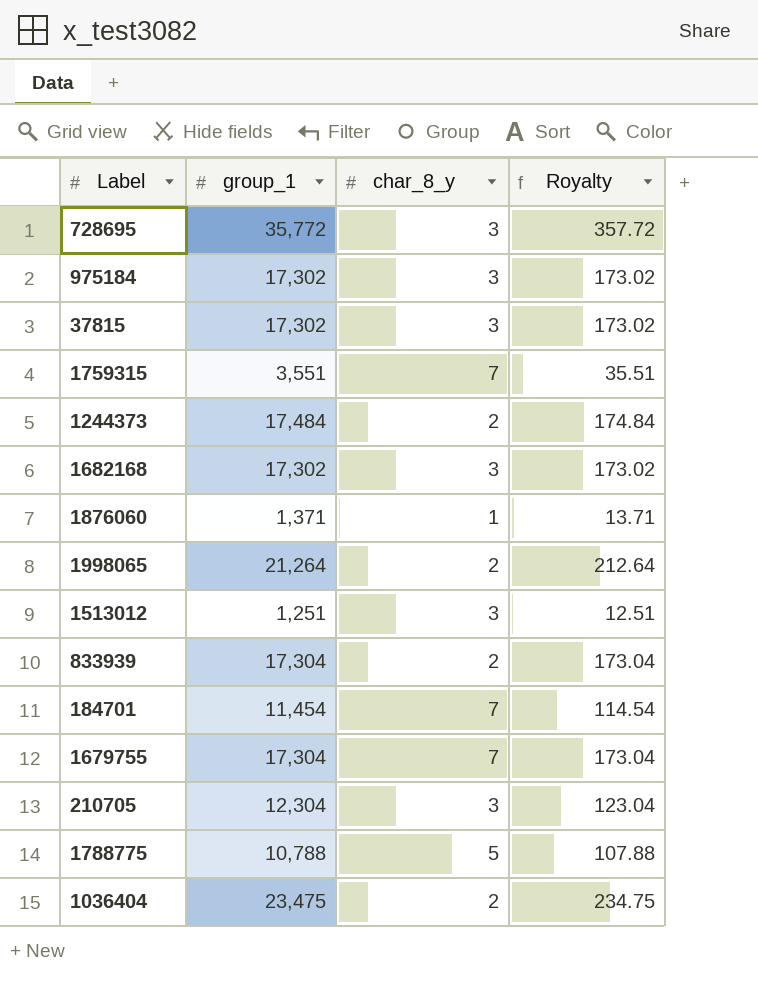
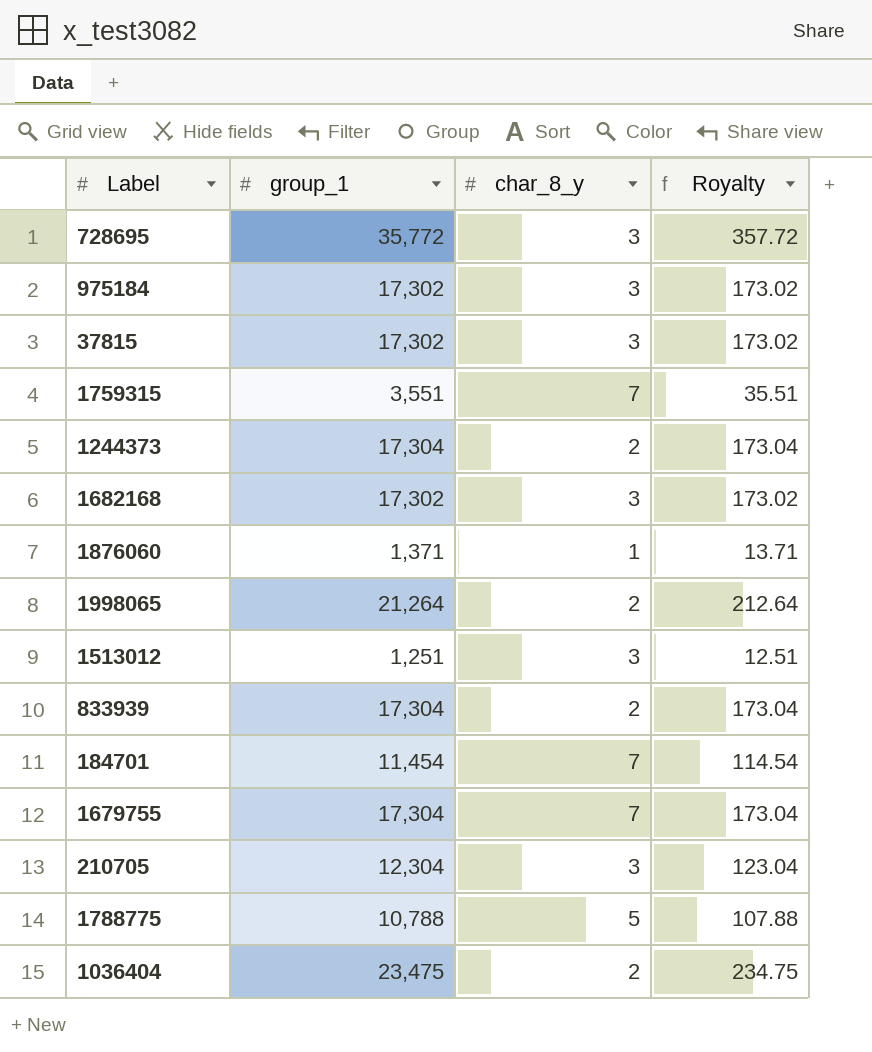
1244373 | group_1: 17,484 -> 17,304
1244373 | Royalty: 174.84 -> 173.04

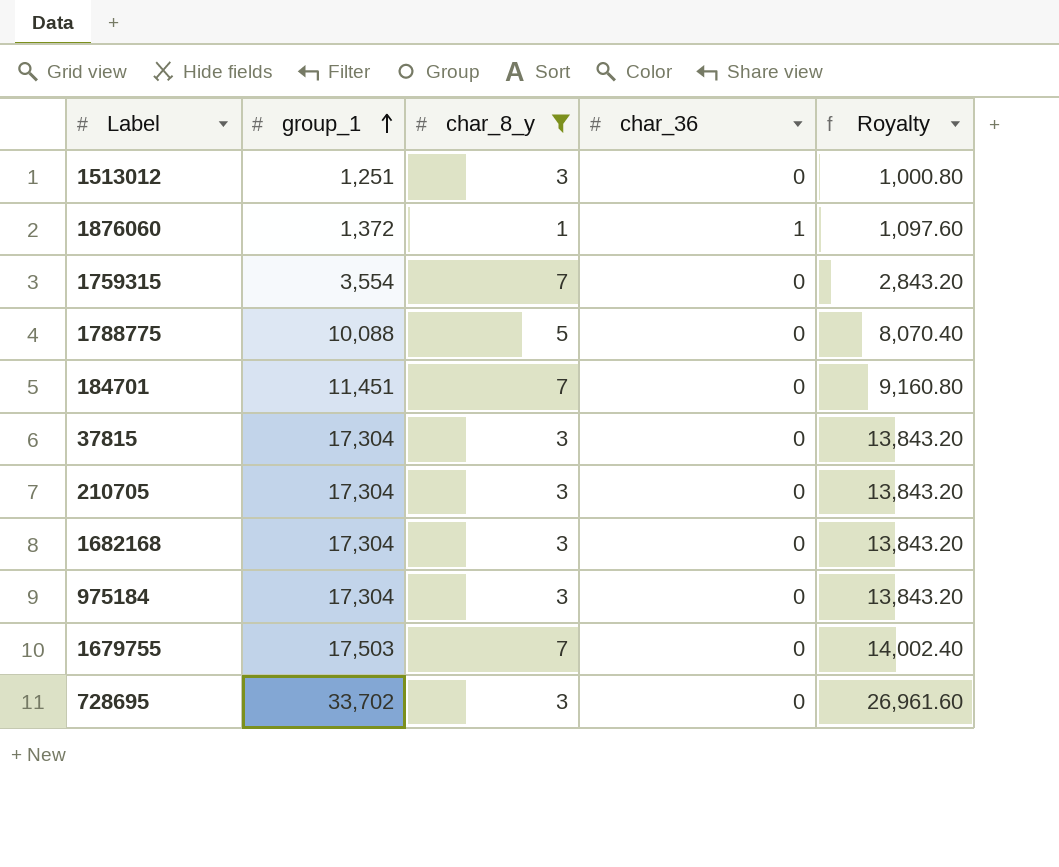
filter: none -> char_8_y != 2
row order: none -> group_1 ascending
column char_36 | position: none -> 4
column Royalty | formula: [group_1] * 0.01 -> [group_1] * 0.8
1876060 | group_1: 1,371 -> 1,372
1759315 | group_1: 3,551 -> 3,554
1788775 | group_1: 10,788 -> 10,088
184701 | group_1: 11,454 -> 11,451
37815 | group_1: 17,302 -> 17,304
210705 | group_1: 12,304 -> 17,304
1682168 | group_1: 17,302 -> 17,304
975184 | group_1: 17,302 -> 17,304
1679755 | group_1: 17,304 -> 17,503
728695 | group_1: 35,772 -> 33,702

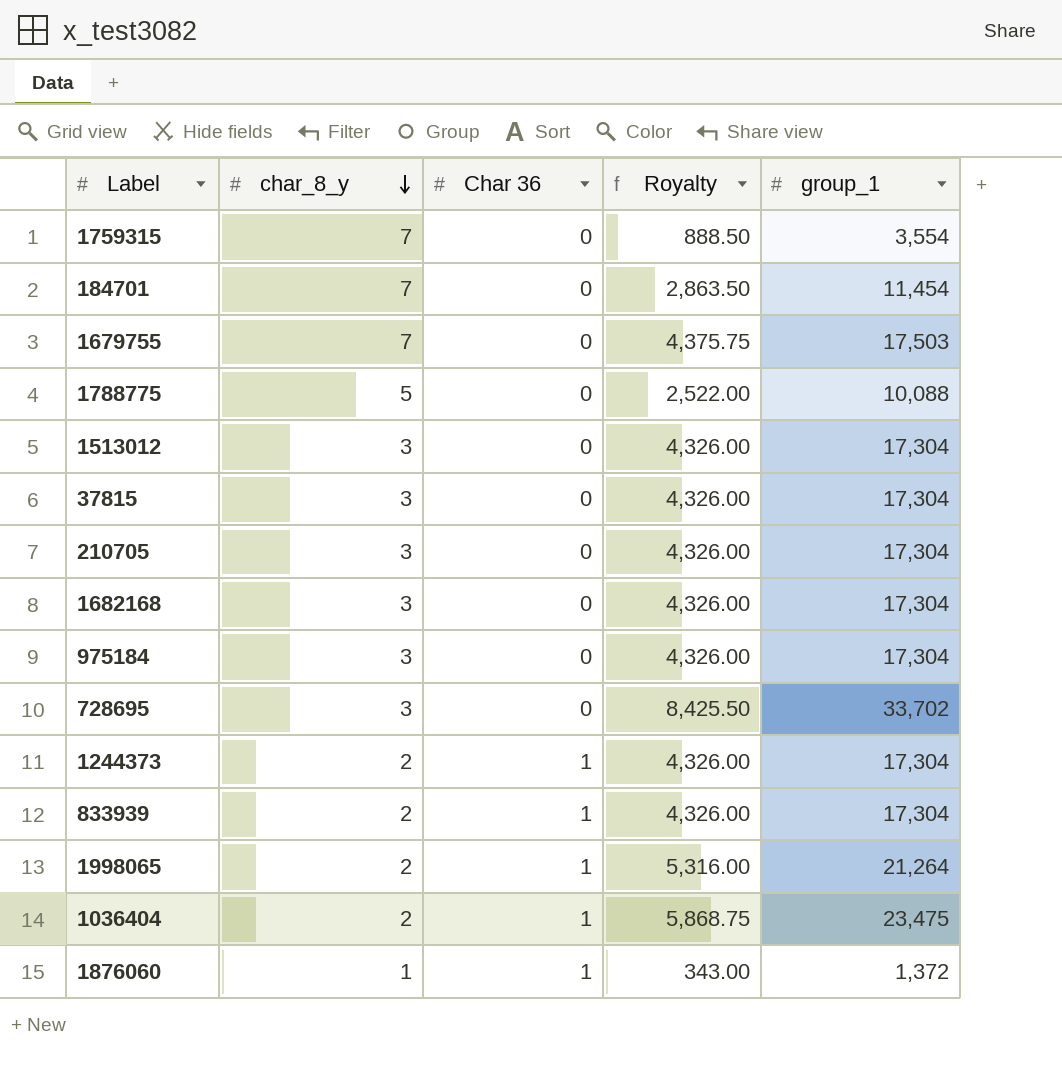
filter: char_8_y != 2 -> none
row order: group_1 ascending -> char_8_y descending
column name: char_36 -> Char 36
column Royalty | formula: [group_1] * 0.8 -> [group_1] * 0.25
column group_1 | position: 2 -> 5
184701 | group_1: 11,451 -> 11,454
1513012 | group_1: 1,251 -> 17,304

